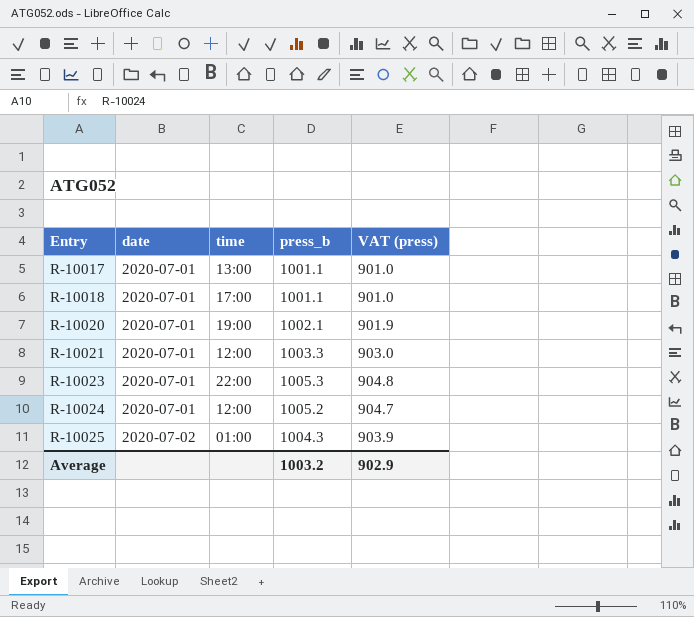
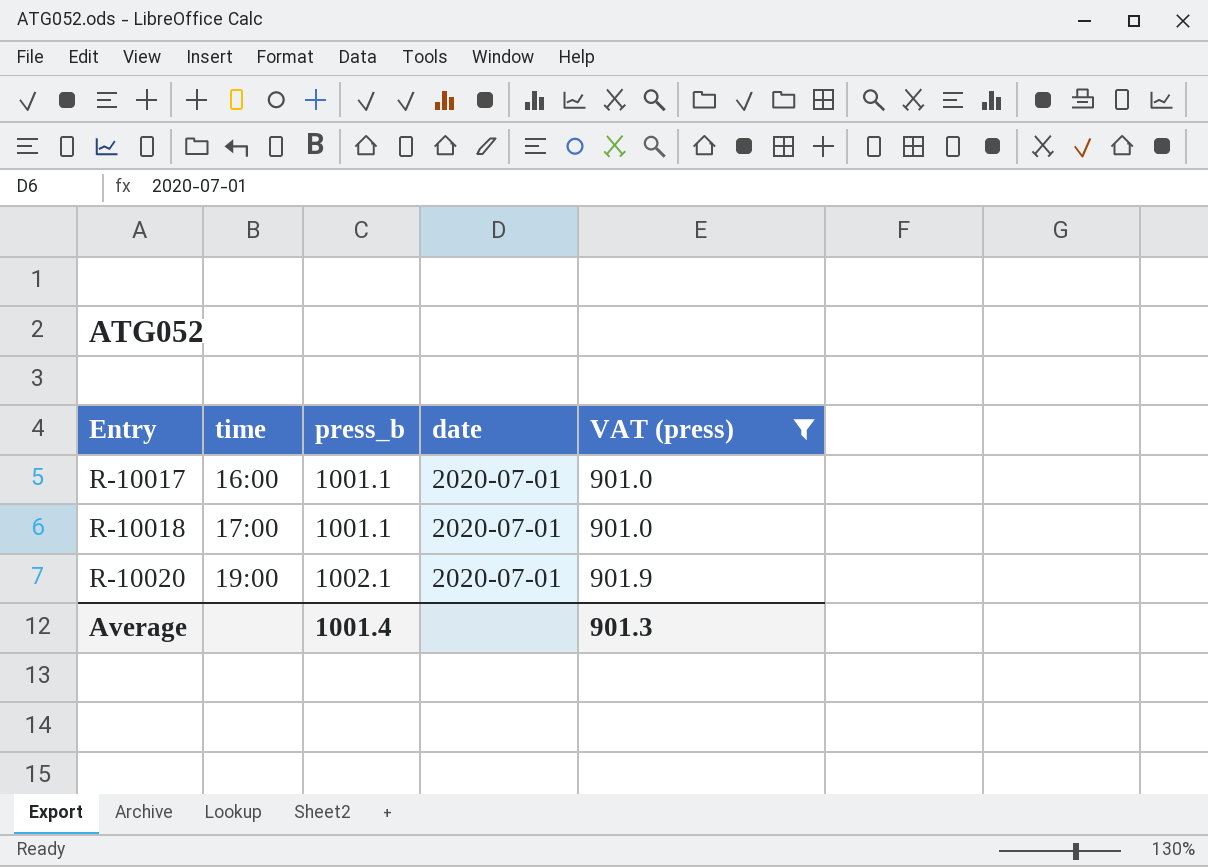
filter: none -> VAT (press) <= 901.9
column date | position: 2 -> 4
R-10017 | time: 13:00 -> 16:00
Average | press_b: 1003.2 -> 1001.4
Average | VAT (press): 902.9 -> 901.3

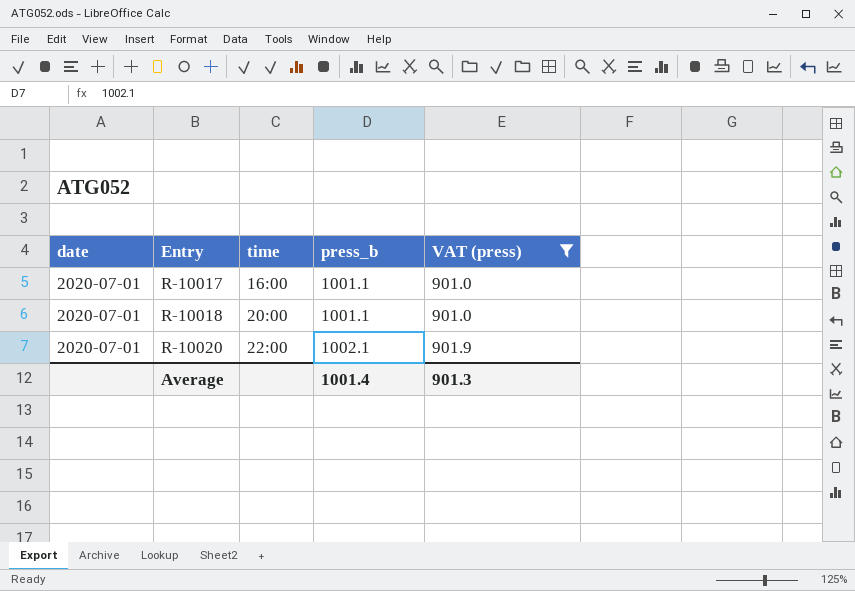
column date | position: 4 -> 1
R-10018 | time: 17:00 -> 20:00
R-10020 | time: 19:00 -> 22:00

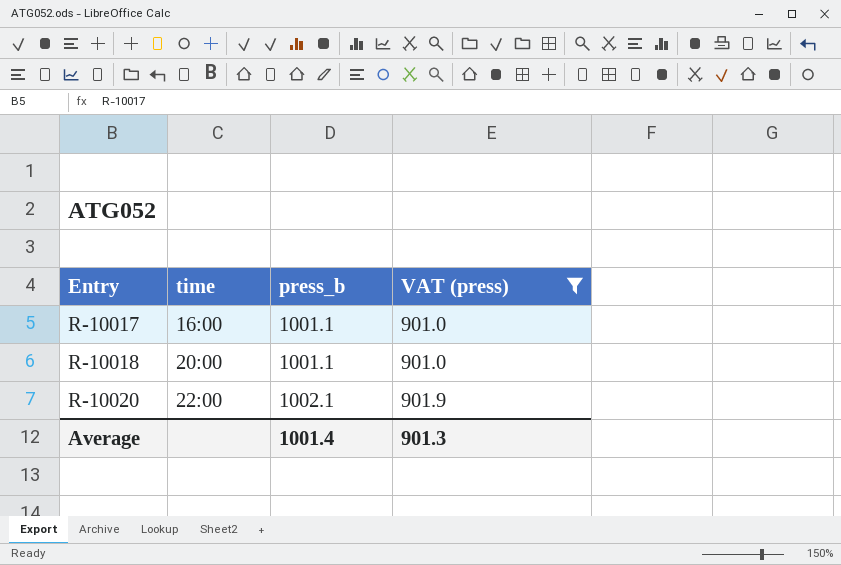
column date | position: 1 -> none

